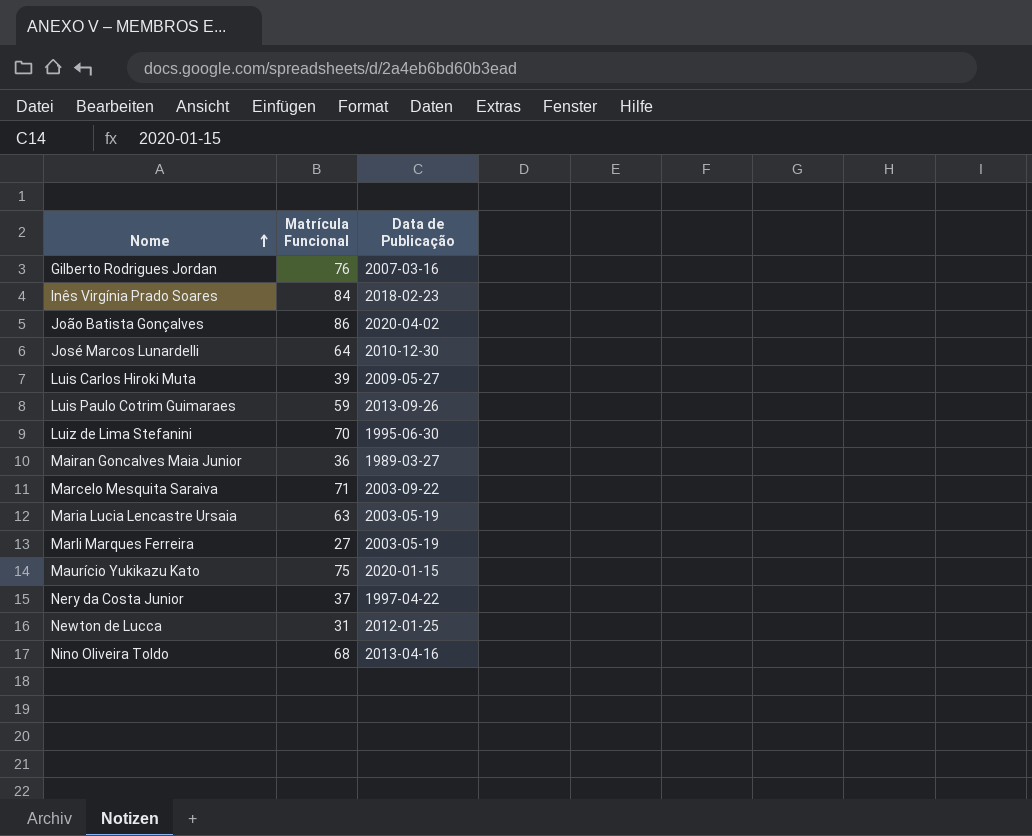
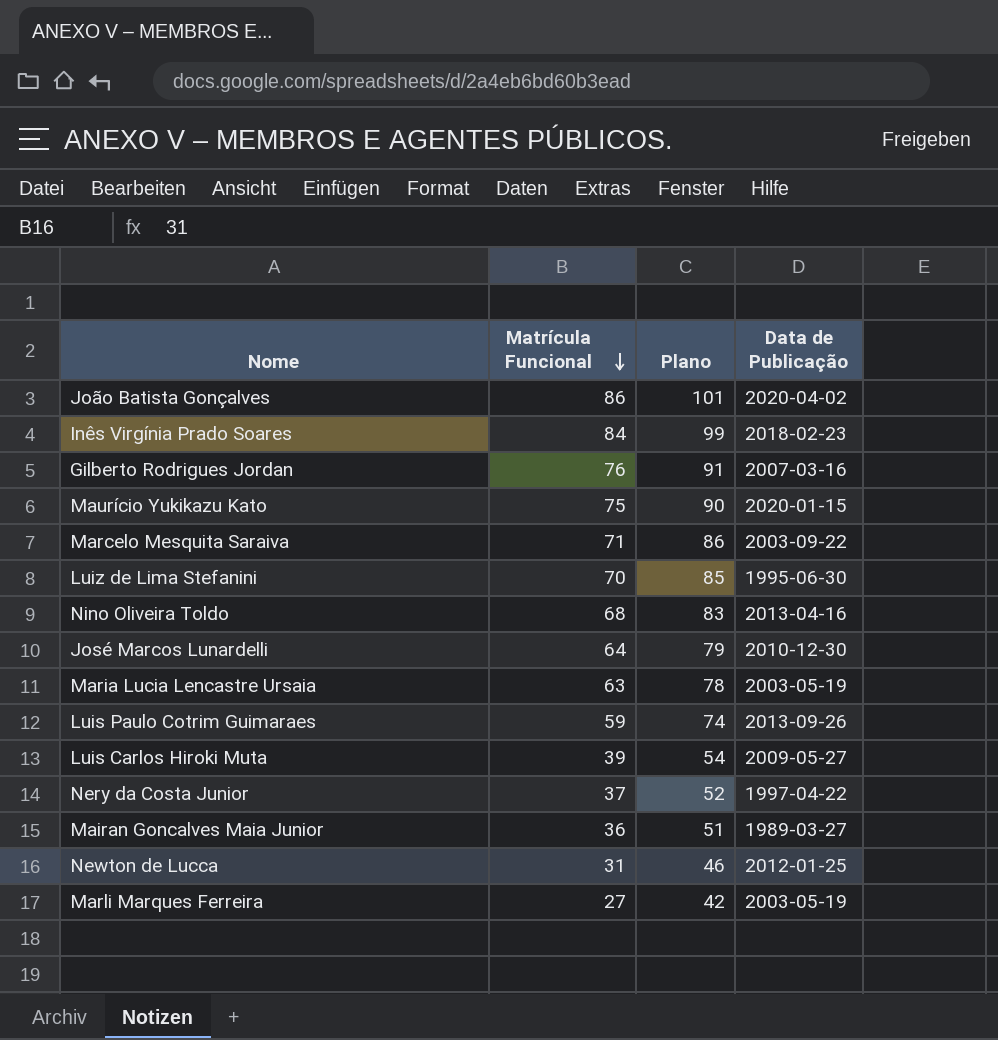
row order: Nome ascending -> Matrícula Funcional descending
column Plano | formula: none -> [Matrícula Funcional] + 15

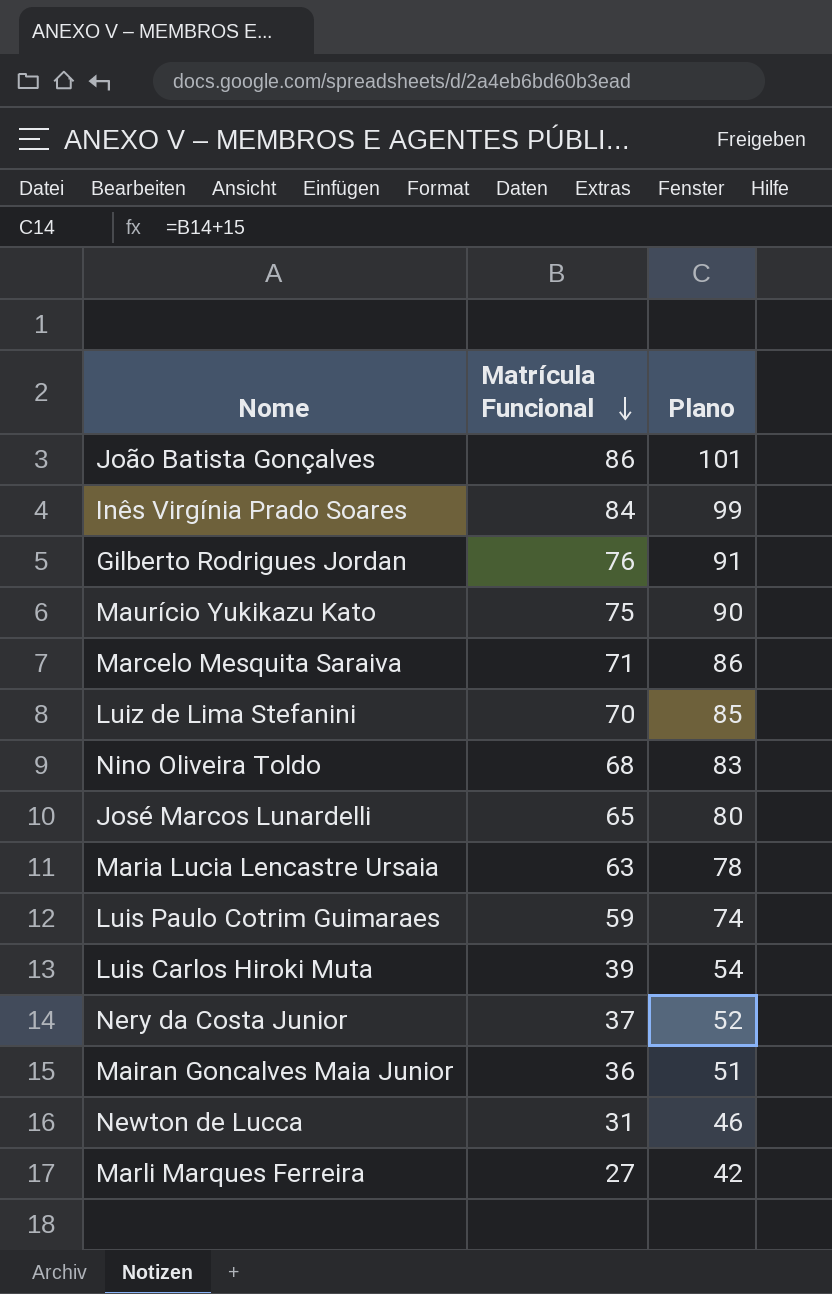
column Data de Publicação | position: 4 -> none
José Marcos Lunardelli | Matrícula Funcional: 64 -> 65
José Marcos Lunardelli | Plano: 79 -> 80

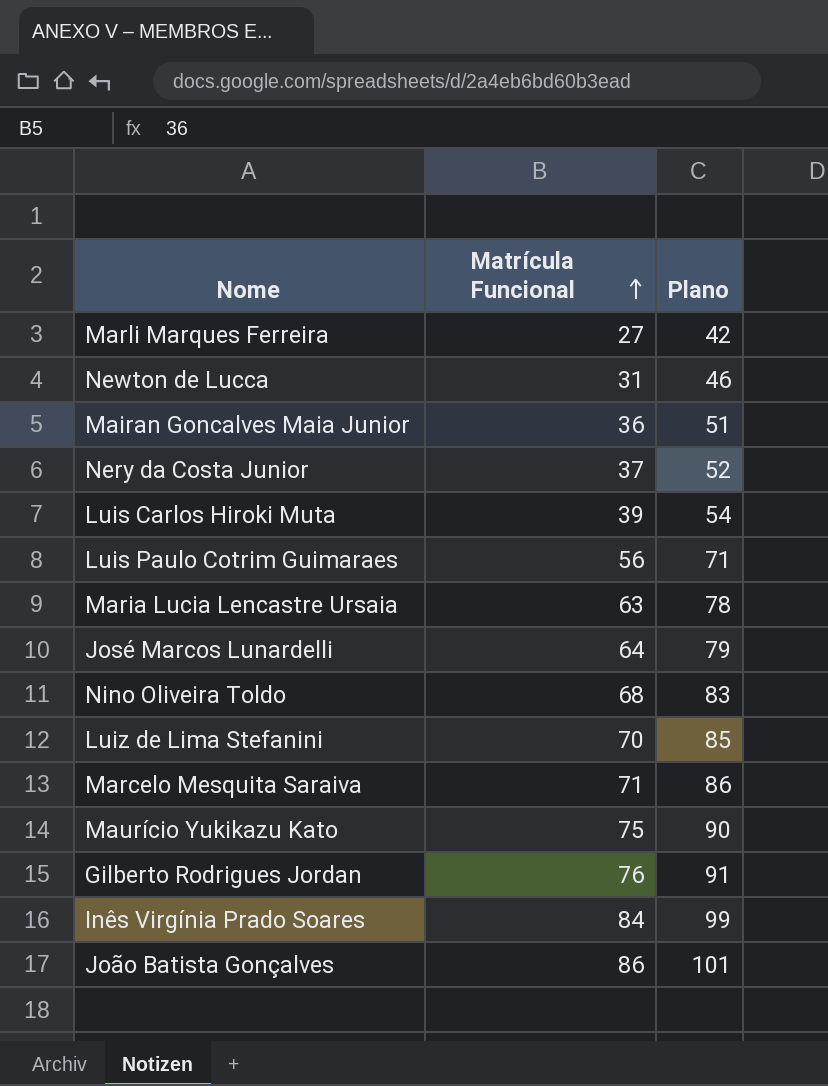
row order: Matrícula Funcional descending -> Matrícula Funcional ascending
Luis Paulo Cotrim Guimaraes | Matrícula Funcional: 59 -> 56
Luis Paulo Cotrim Guimaraes | Plano: 74 -> 71
José Marcos Lunardelli | Matrícula Funcional: 65 -> 64
José Marcos Lunardelli | Plano: 80 -> 79

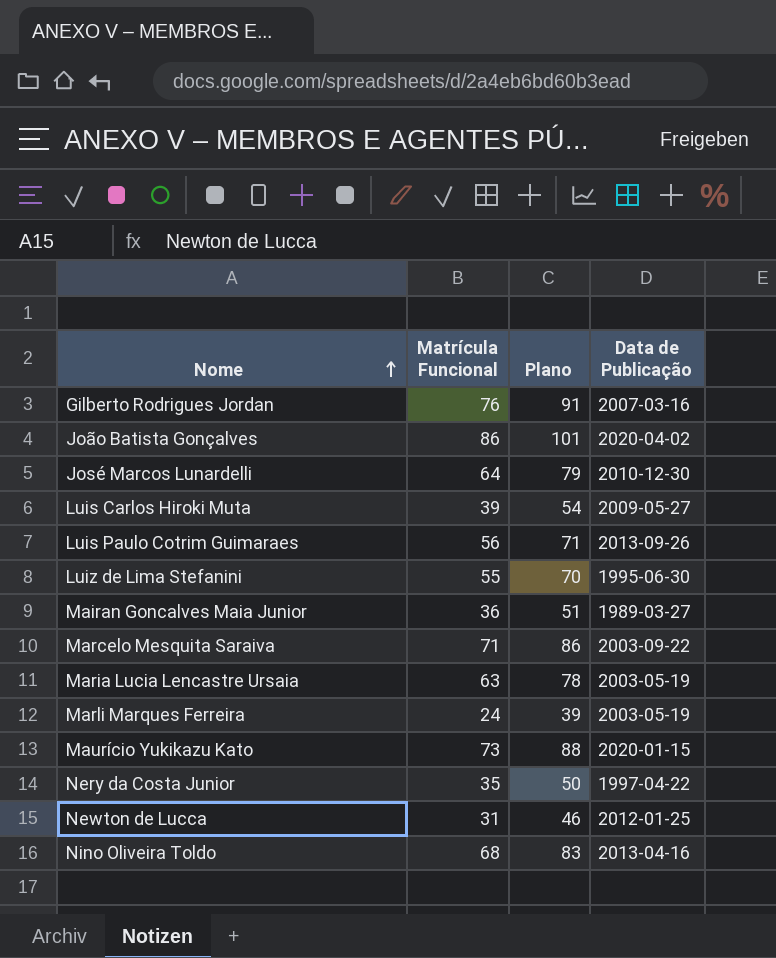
row order: Matrícula Funcional ascending -> Nome ascending
column Data de Publicação | position: none -> 4
row Inês Virgínia Prado Soares: 84 | 99 -> none
Luiz de Lima Stefanini | Matrícula Funcional: 70 -> 55
Luiz de Lima Stefanini | Plano: 85 -> 70
Marli Marques Ferreira | Matrícula Funcional: 27 -> 24
Marli Marques Ferreira | Plano: 42 -> 39
Maurício Yukikazu Kato | Matrícula Funcional: 75 -> 73
Maurício Yukikazu Kato | Plano: 90 -> 88
Nery da Costa Junior | Matrícula Funcional: 37 -> 35
Nery da Costa Junior | Plano: 52 -> 50

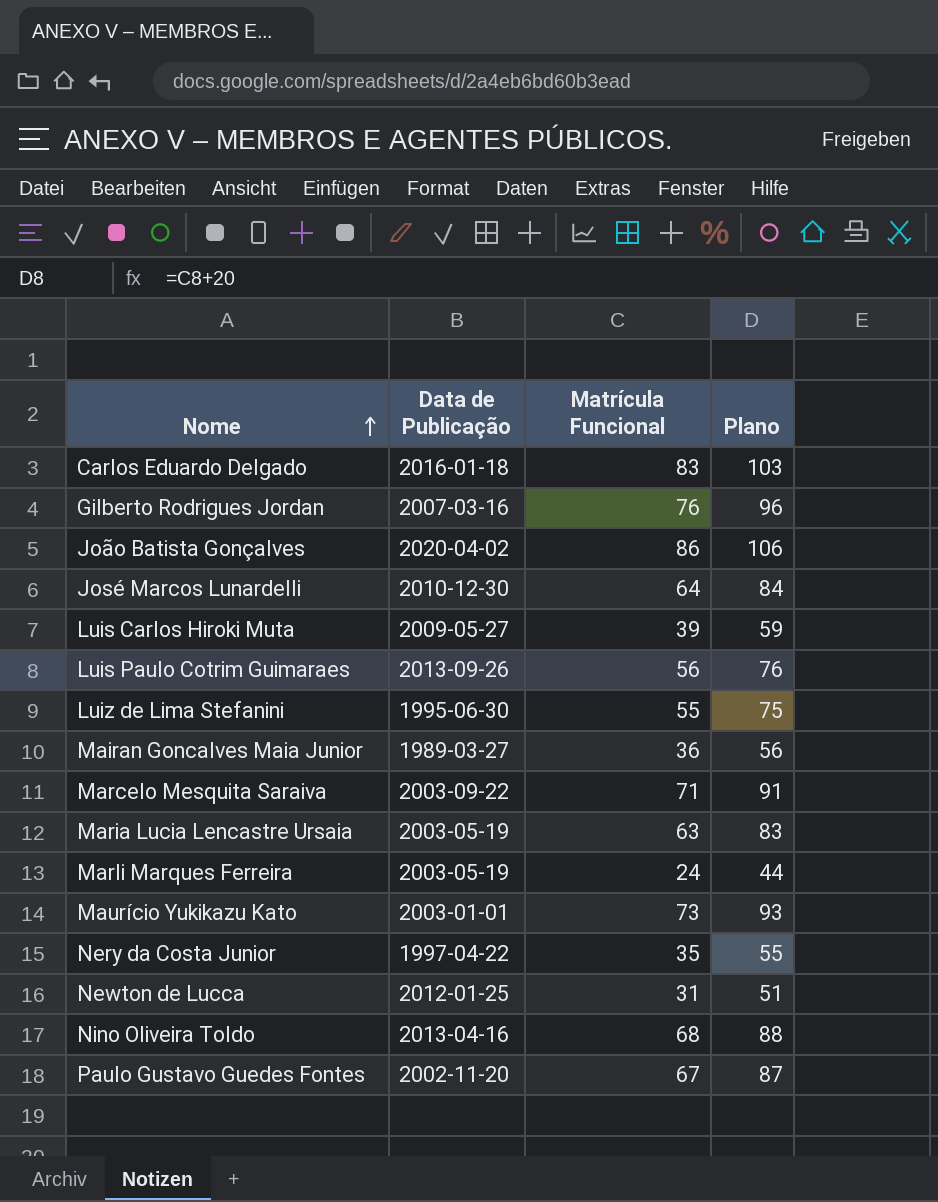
column Data de Publicação | position: 4 -> 2
column Plano | formula: [Matrícula Funcional] + 15 -> [Matrícula Funcional] + 20
row Carlos Eduardo Delgado: none -> 2016-01-18 | 83 | 103
Maurício Yukikazu Kato | Data de Publicação: 2020-01-15 -> 2003-01-01
row Paulo Gustavo Guedes Fontes: none -> 2002-11-20 | 67 | 87

